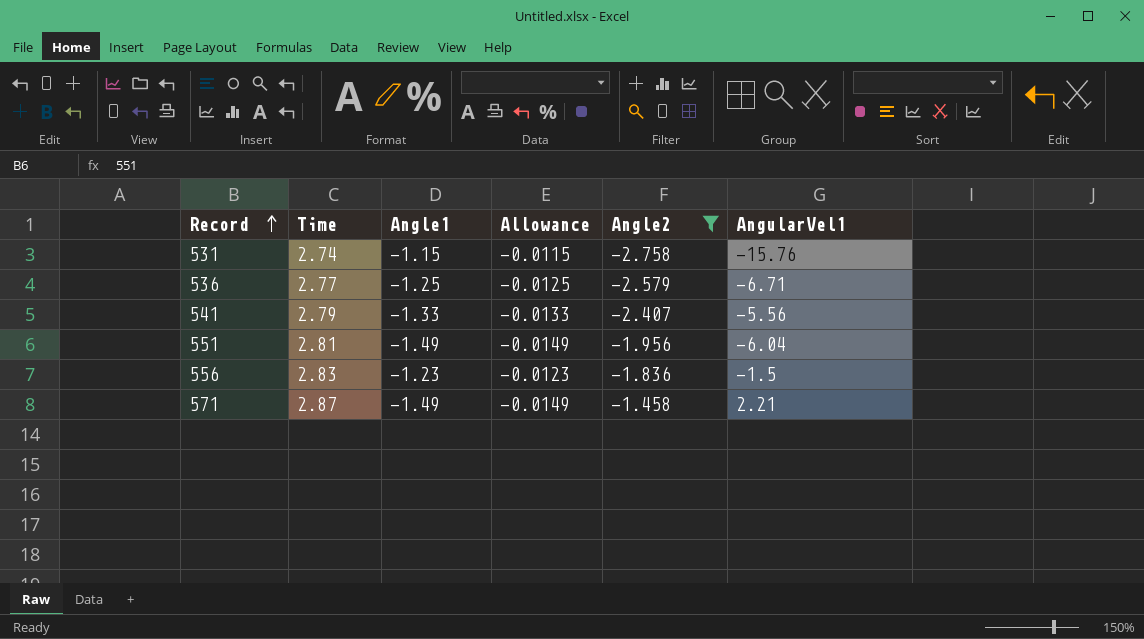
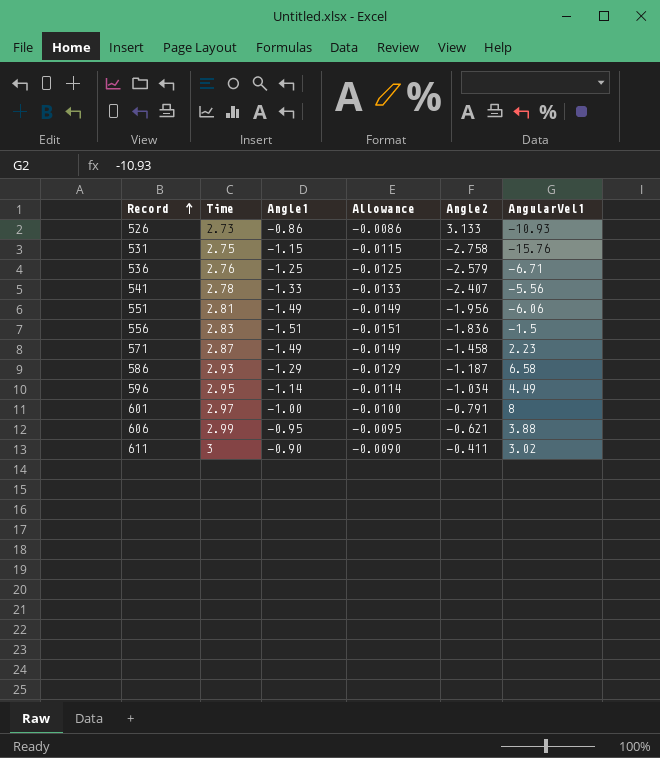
filter: Angle2 <= -1.458 -> none
531 | Time: 2.74 -> 2.75
536 | Time: 2.77 -> 2.76
541 | Time: 2.79 -> 2.78
551 | AngularVel1: -6.04 -> -6.06
556 | Angle1: -1.23 -> -1.51
556 | Allowance: -0.0123 -> -0.0151
571 | AngularVel1: 2.21 -> 2.23

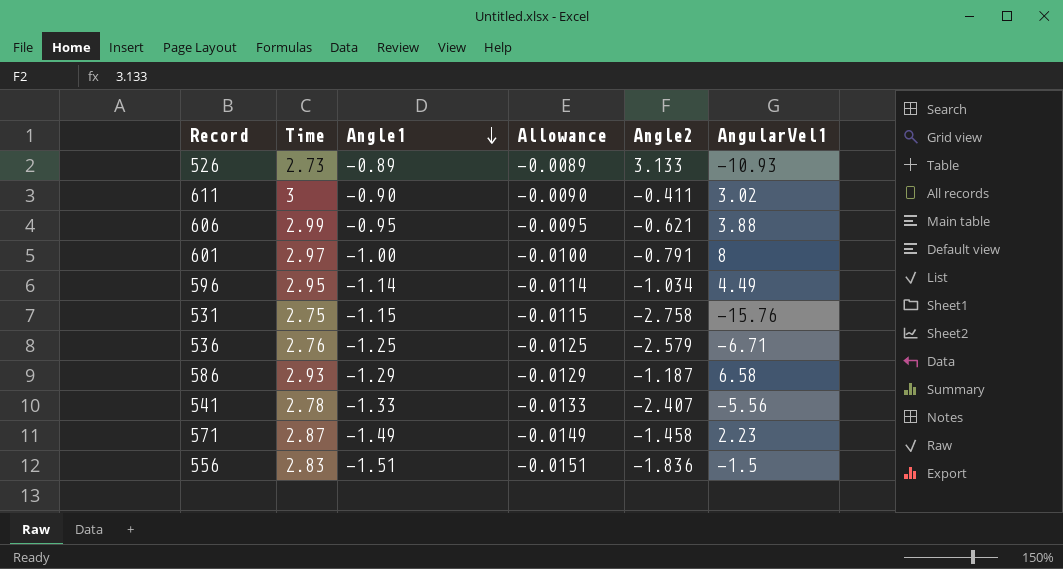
row order: Record ascending -> Angle1 descending
row 551: 2.81 | -1.49 | -0.0149 | -1.956 | -6.06 -> none
526 | Angle1: -0.86 -> -0.89
526 | Allowance: -0.0086 -> -0.0089

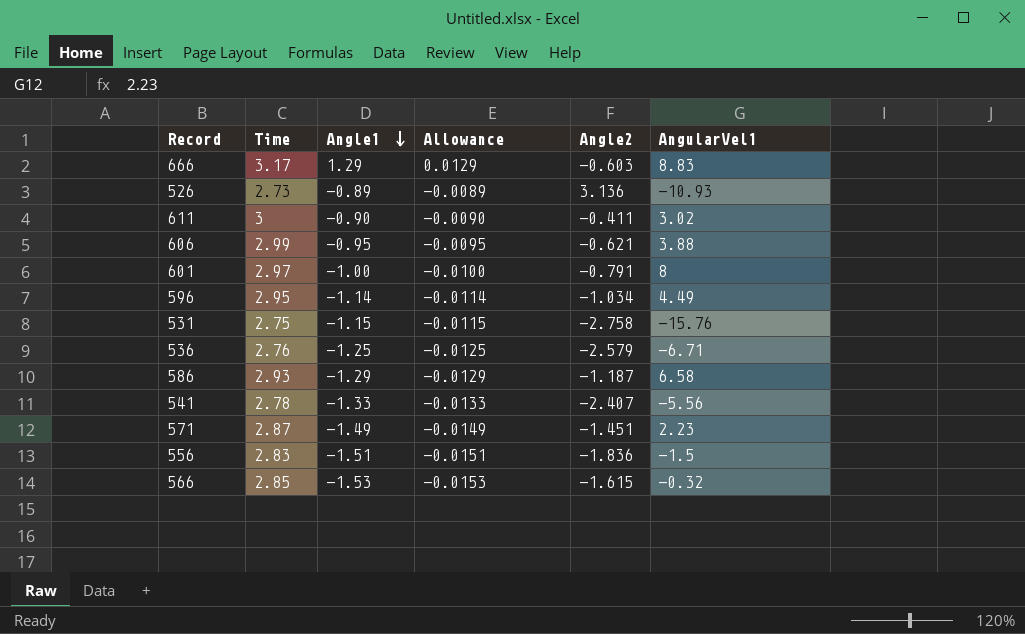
row 666: none -> 3.17 | 1.29 | 0.0129 | -0.603 | 8.83
526 | Angle2: 3.133 -> 3.136
571 | Angle2: -1.458 -> -1.451
row 566: none -> 2.85 | -1.53 | -0.0153 | -1.615 | -0.32

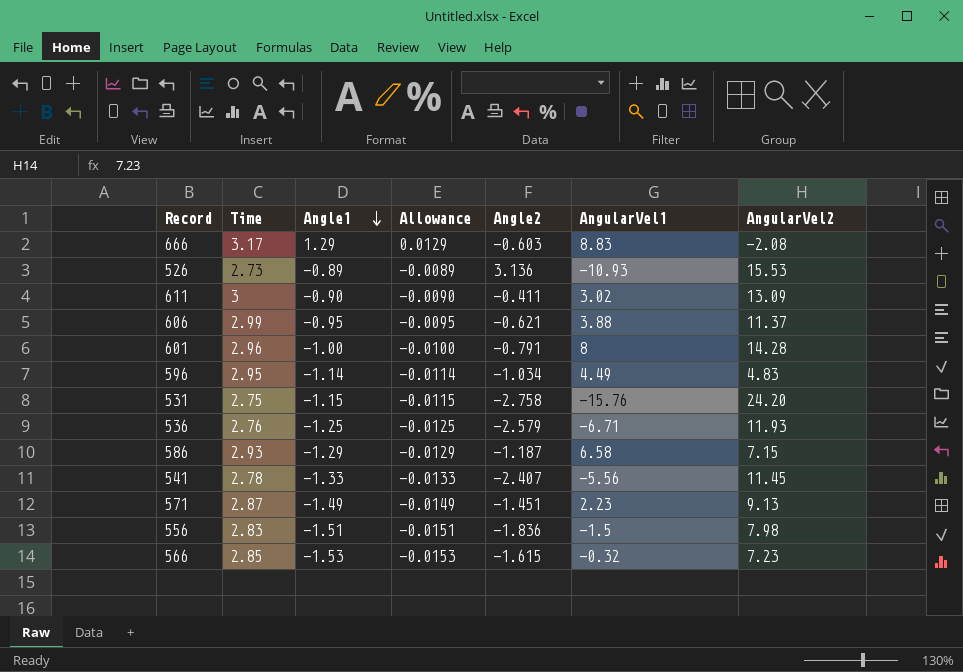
column AngularVel2 | position: none -> 7
601 | Time: 2.97 -> 2.96

